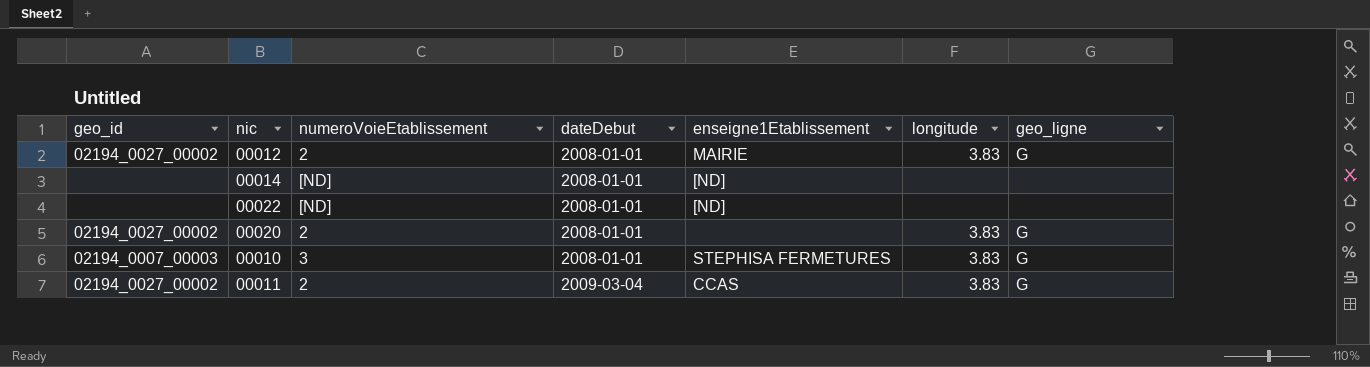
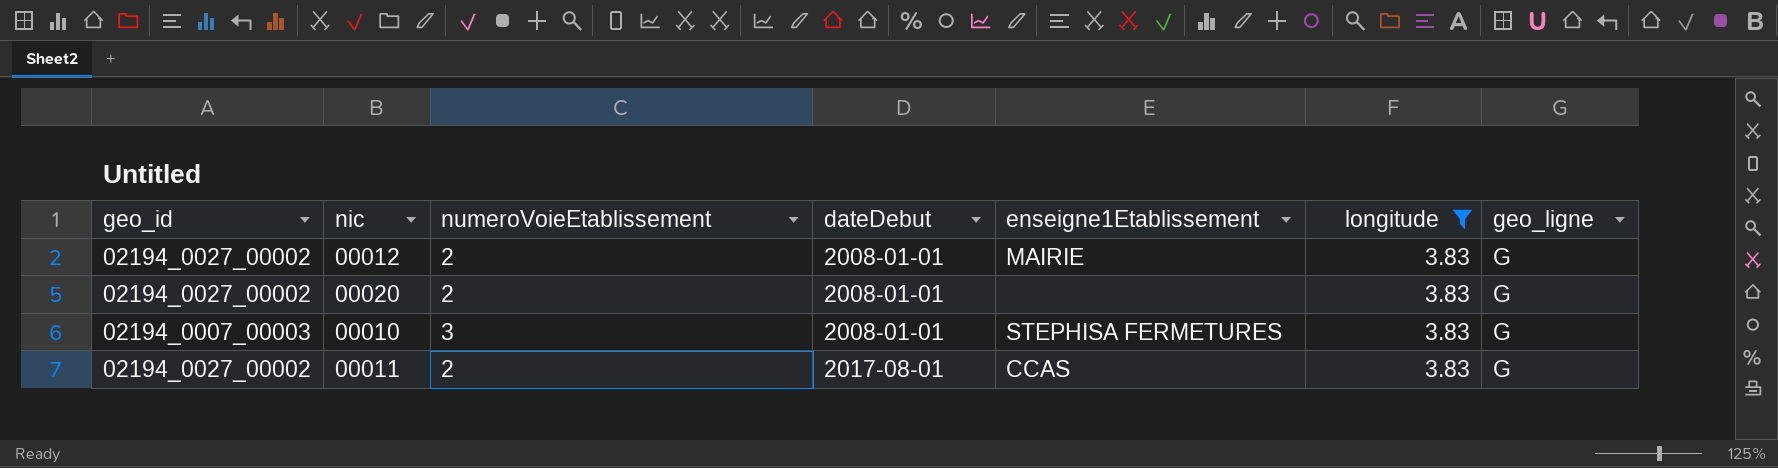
filter: none -> longitude = 3.83
00011 | dateDebut: 2009-03-04 -> 2017-08-01

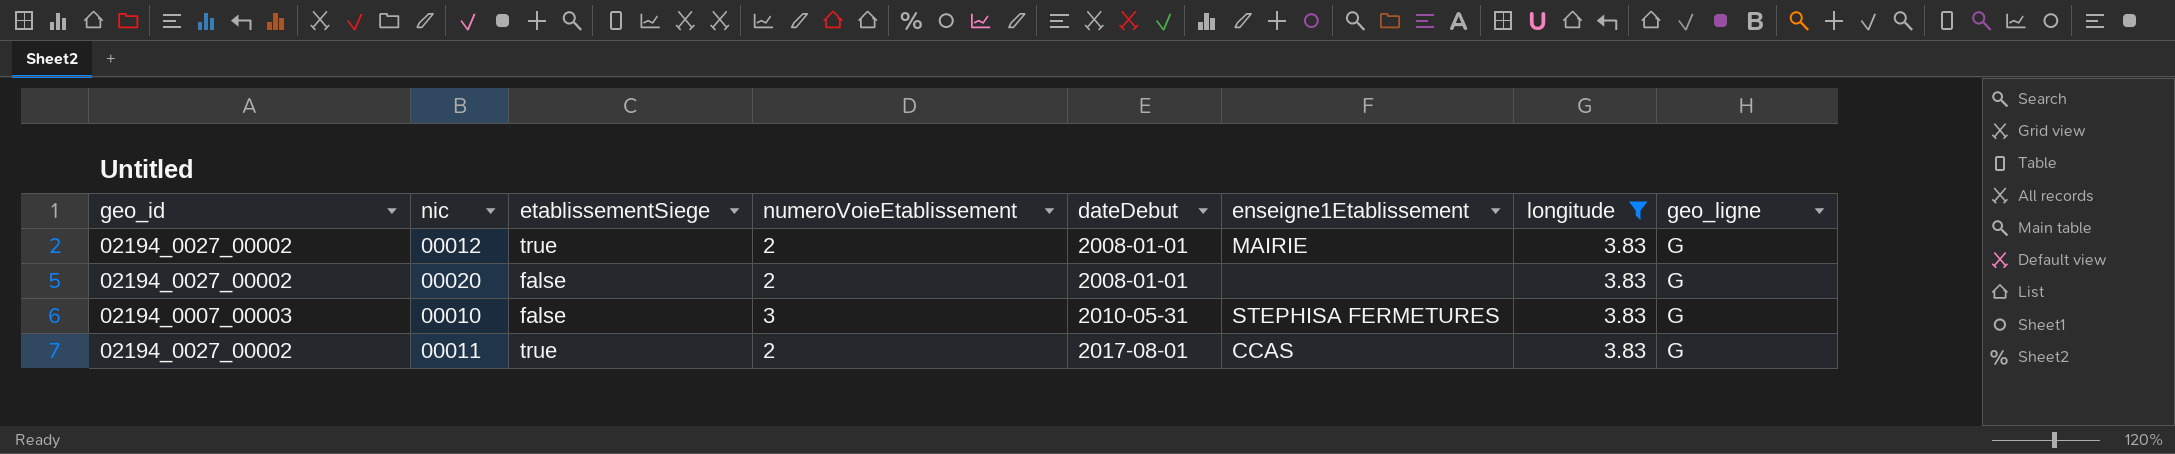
column etablissementSiege | position: none -> 3
00010 | dateDebut: 2008-01-01 -> 2010-05-31

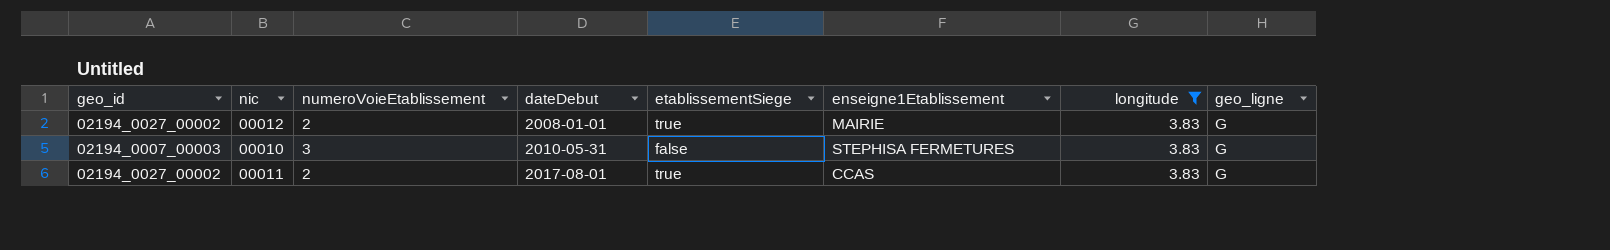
column etablissementSiege | position: 3 -> 5
row 00020: 02194_0027_00002 | false | 2 | 2008-01-01 | none | 3.83 | G -> none

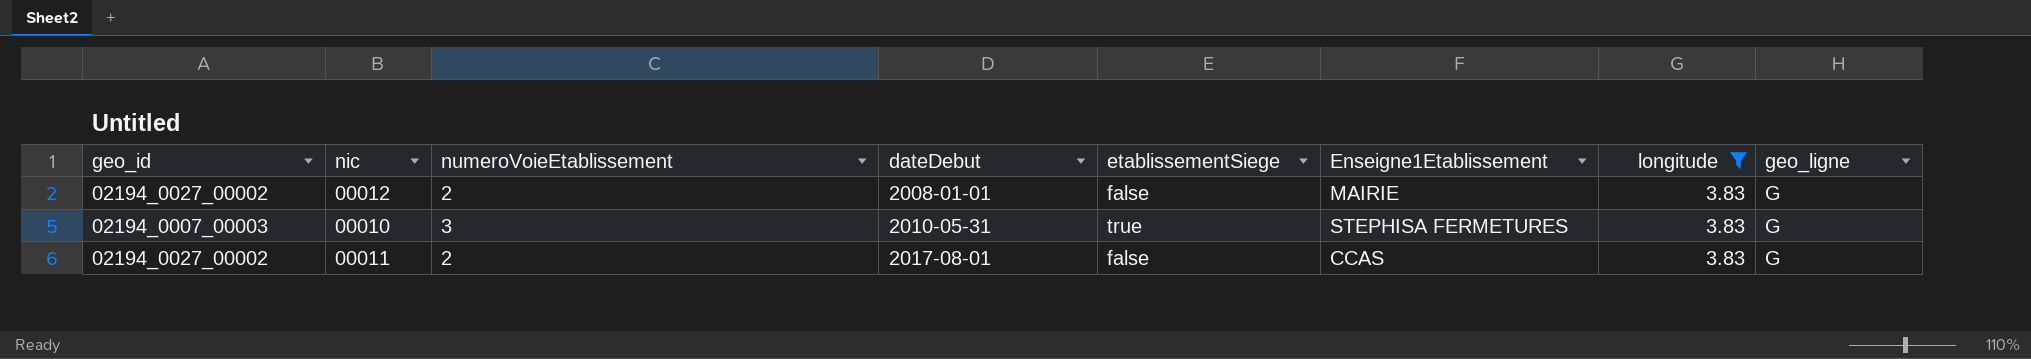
column name: enseigne1Etablissement -> Enseigne1Etablissement
00012 | etablissementSiege: true -> false
00010 | etablissementSiege: false -> true
00011 | etablissementSiege: true -> false

